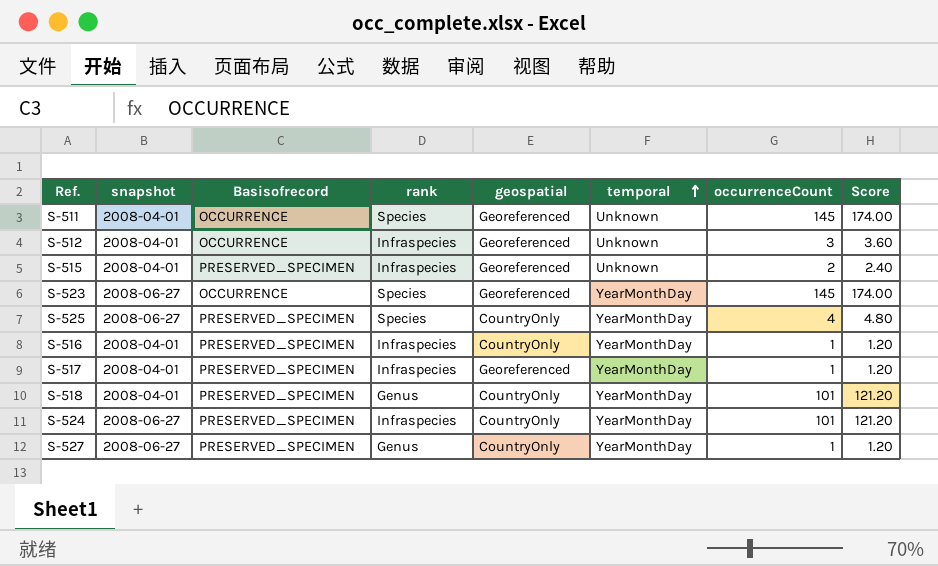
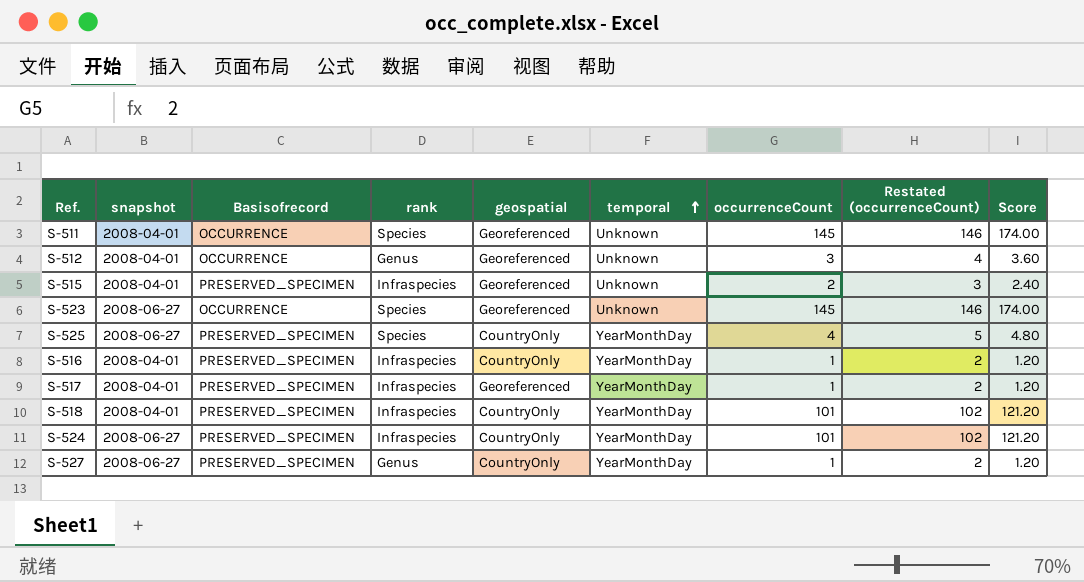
column Restated (occurrenceCount) | formula: none -> [occurrenceCount] + 1
S-512 | rank: Infraspecies -> Genus
S-523 | temporal: YearMonthDay -> Unknown
S-518 | rank: Genus -> Infraspecies

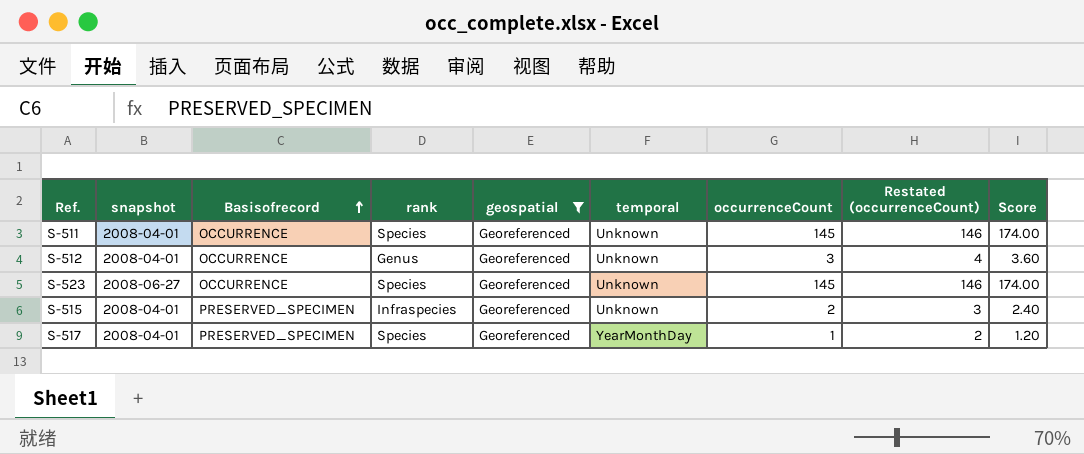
filter: none -> geospatial = Georeferenced
row order: temporal ascending -> Basisofrecord ascending
S-517 | rank: Infraspecies -> Species

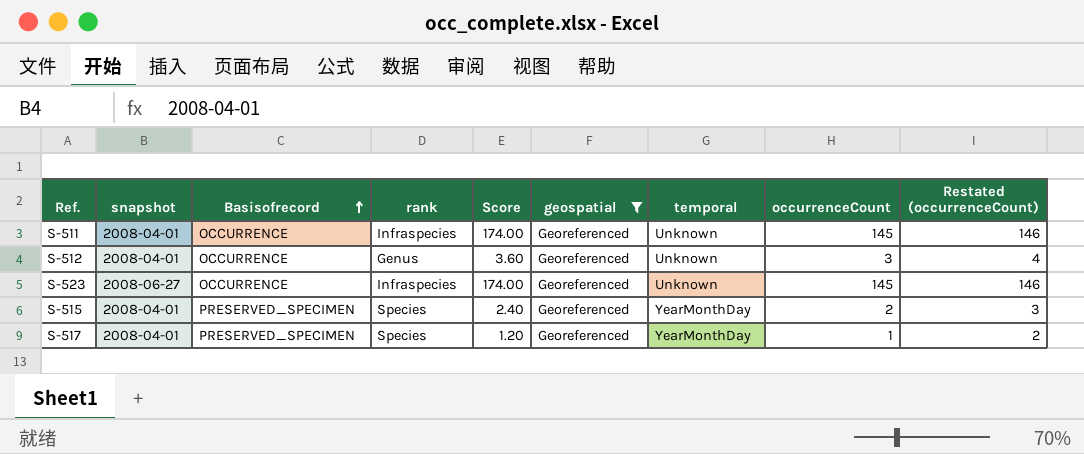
column Score | position: 9 -> 5
S-511 | rank: Species -> Infraspecies
S-523 | rank: Species -> Infraspecies
S-515 | rank: Infraspecies -> Species
S-515 | temporal: Unknown -> YearMonthDay

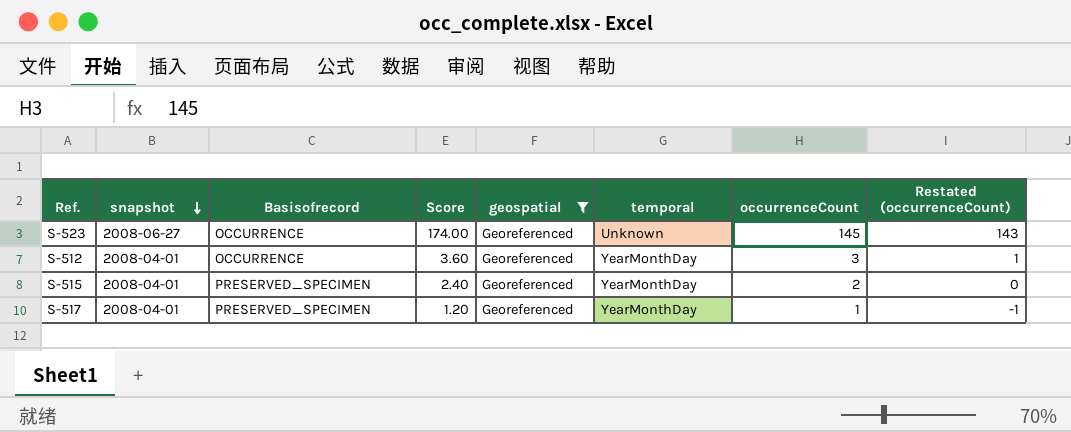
row order: Basisofrecord ascending -> snapshot descending
column rank | position: 4 -> none
column Restated (occurrenceCount) | formula: [occurrenceCount] + 1 -> [occurrenceCount] - 2
row S-511: 2008-04-01 | OCCURRENCE | Infraspecies | 174.00 | Georeferenced | Unknown | 145 | 146 -> none
S-512 | temporal: Unknown -> YearMonthDay

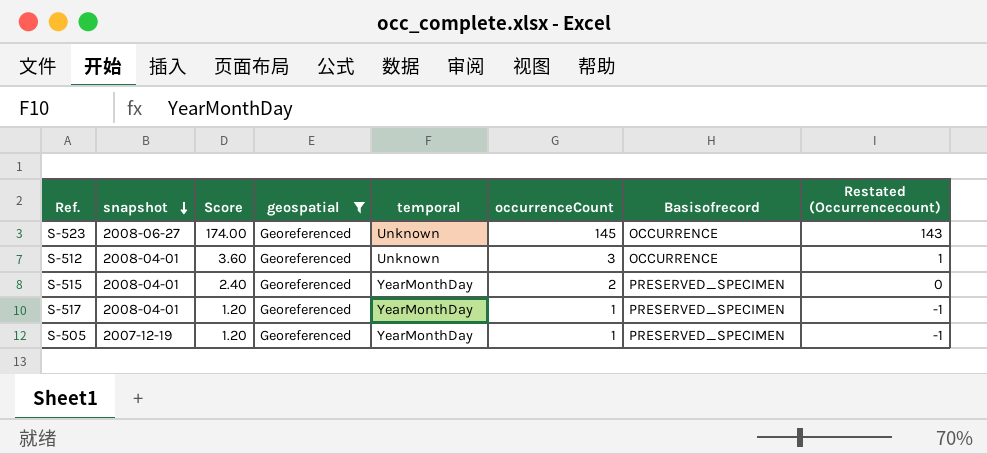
column Basisofrecord | position: 3 -> 7
column name: Restated (occurrenceCount) -> Restated (Occurrencecount)
S-512 | temporal: YearMonthDay -> Unknown
row S-505: none -> 2007-12-19 | 1.20 | Georeferenced | YearMonthDay | 1 | PRESERVED_SPECIMEN | -1

